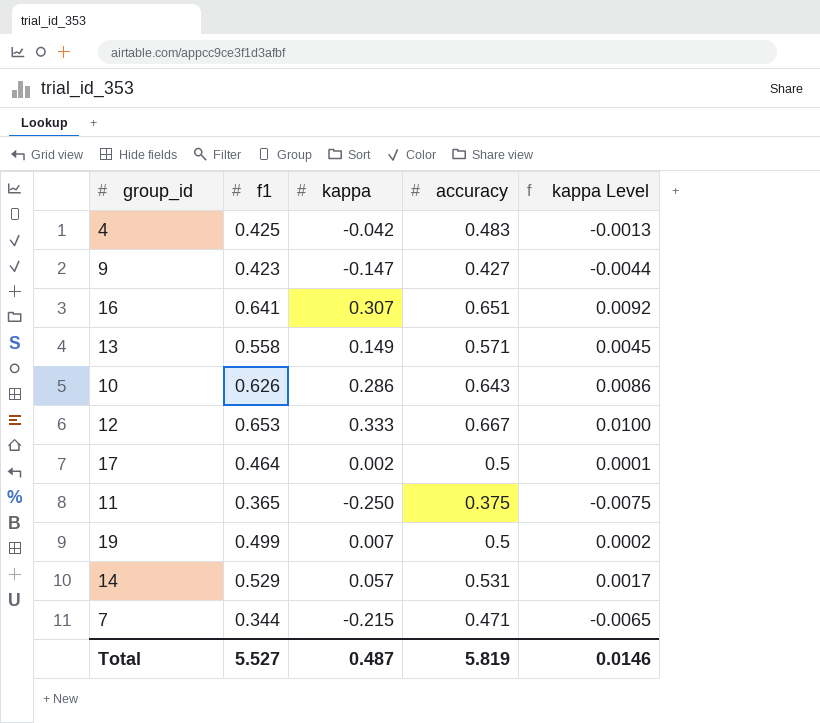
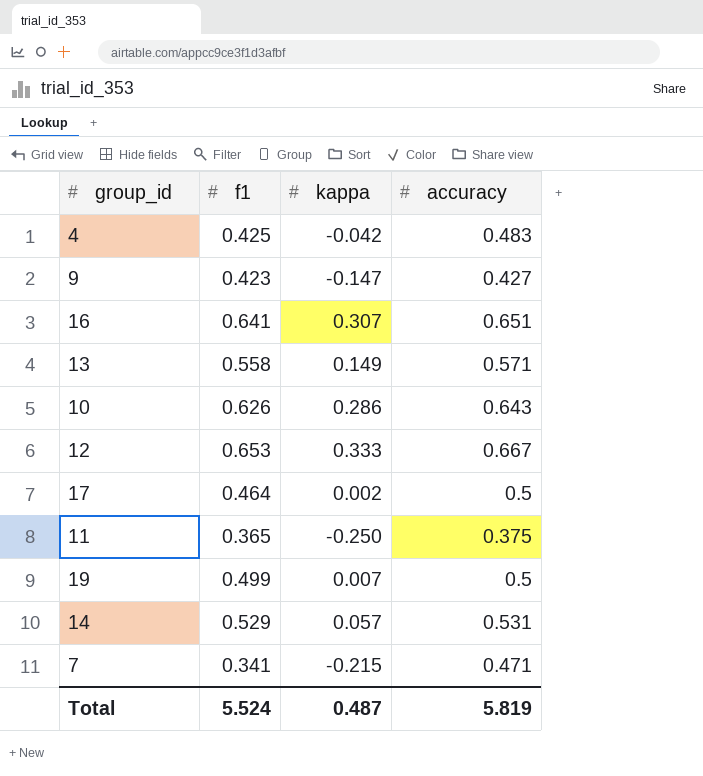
column kappa Level | formula: [kappa] * 0.03 -> none
7 | f1: 0.344 -> 0.341
Total | f1: 5.527 -> 5.524

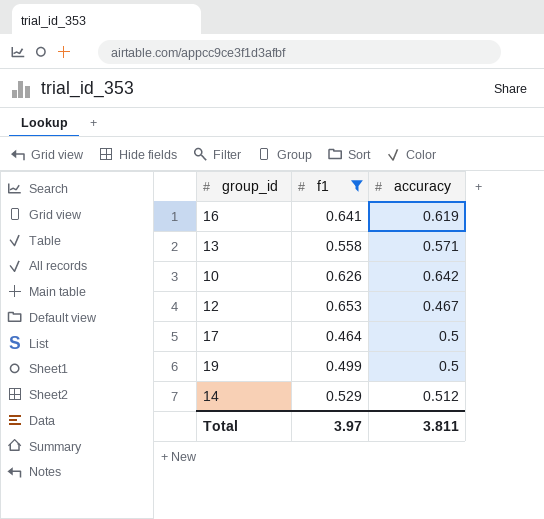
filter: none -> f1 >= 0.464
column kappa | position: 3 -> none
16 | accuracy: 0.651 -> 0.619
10 | accuracy: 0.643 -> 0.642
12 | accuracy: 0.667 -> 0.467
14 | accuracy: 0.531 -> 0.512
Total | f1: 5.524 -> 3.97
Total | accuracy: 5.819 -> 3.811

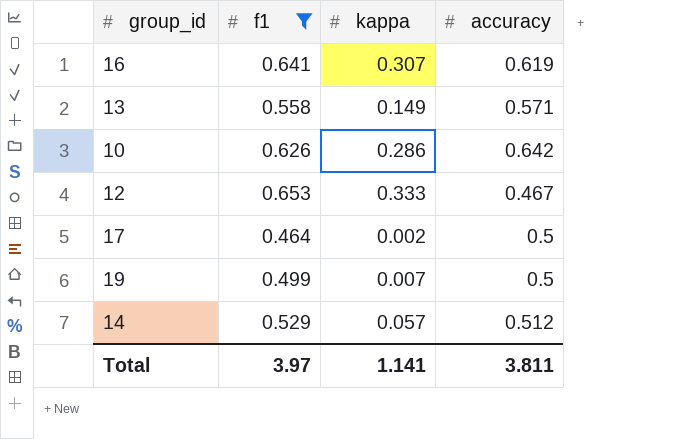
column kappa | position: none -> 3

